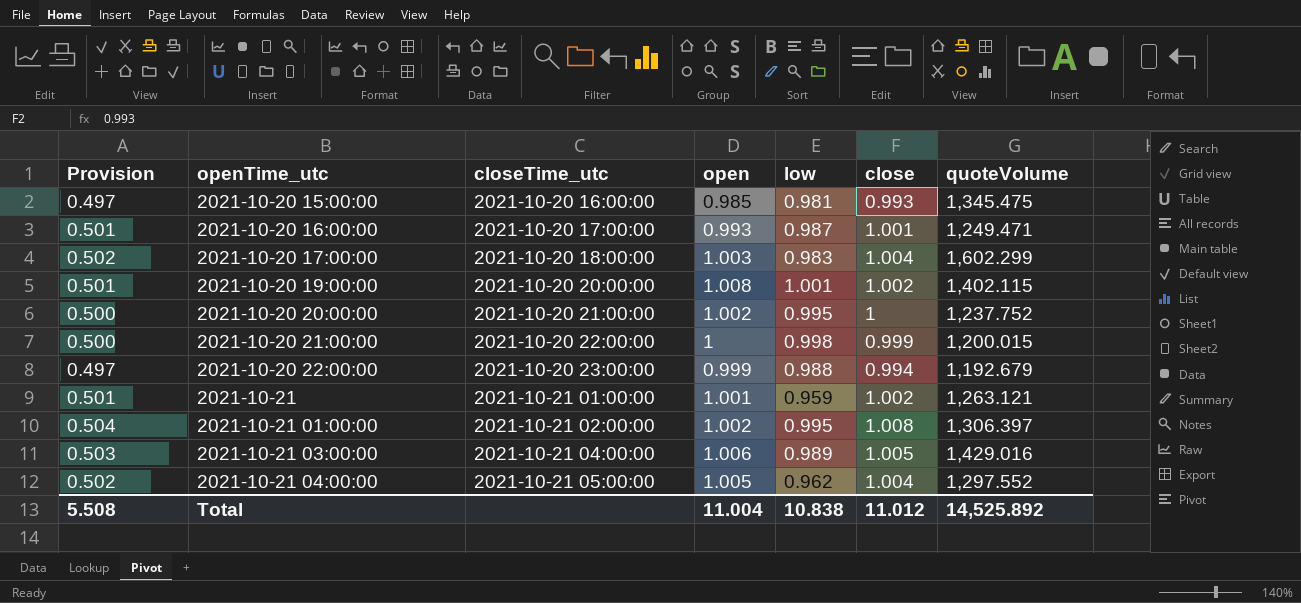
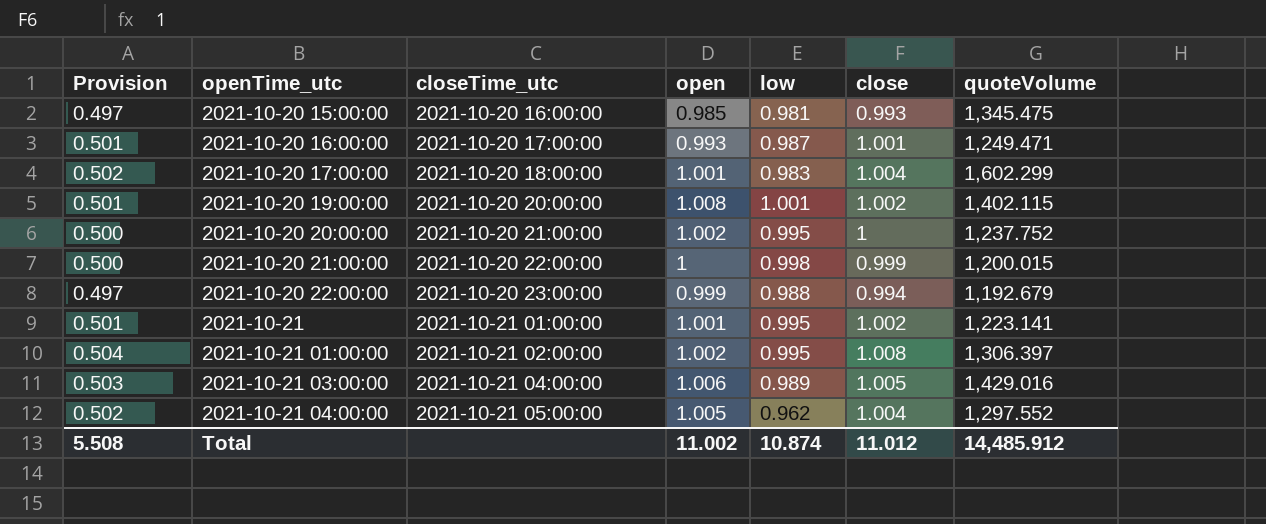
2021-10-20 17:00:00 | open: 1.003 -> 1.001
2021-10-21 | low: 0.959 -> 0.995
2021-10-21 | quoteVolume: 1,263.121 -> 1,223.141
Total | open: 11.004 -> 11.002
Total | low: 10.838 -> 10.874
Total | quoteVolume: 14,525.892 -> 14,485.912

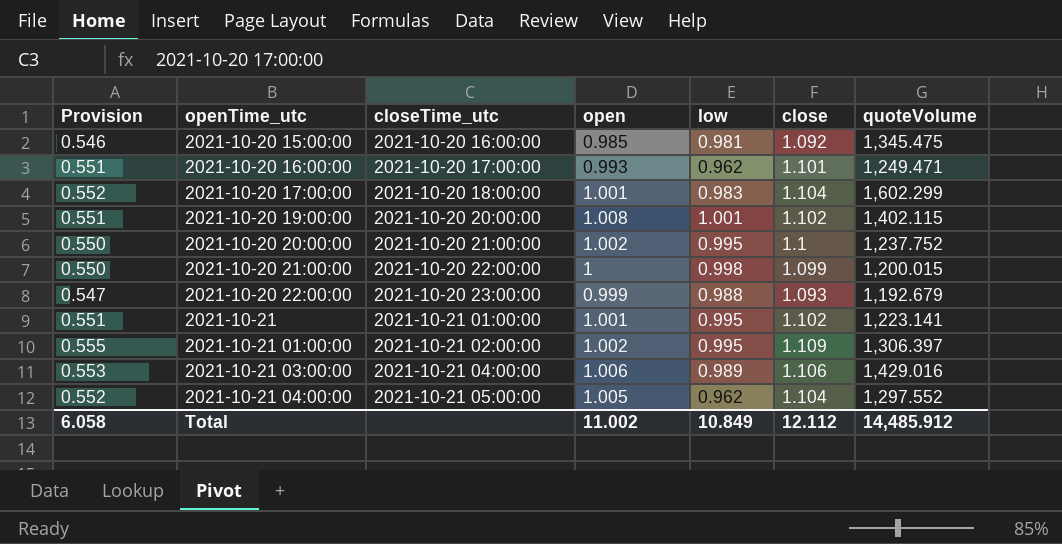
2021-10-20 15:00:00 | Provision: 0.497 -> 0.546
2021-10-20 15:00:00 | close: 0.993 -> 1.092
2021-10-20 16:00:00 | Provision: 0.501 -> 0.551
2021-10-20 16:00:00 | low: 0.987 -> 0.962
2021-10-20 16:00:00 | close: 1.001 -> 1.101
2021-10-20 17:00:00 | Provision: 0.502 -> 0.552
2021-10-20 17:00:00 | close: 1.004 -> 1.104
2021-10-20 19:00:00 | Provision: 0.501 -> 0.551
2021-10-20 19:00:00 | close: 1.002 -> 1.102
2021-10-20 20:00:00 | Provision: 0.500 -> 0.550
2021-10-20 20:00:00 | close: 1 -> 1.1
2021-10-20 21:00:00 | Provision: 0.500 -> 0.550
2021-10-20 21:00:00 | close: 0.999 -> 1.099
2021-10-20 22:00:00 | Provision: 0.497 -> 0.547
2021-10-20 22:00:00 | close: 0.994 -> 1.093
2021-10-21 | Provision: 0.501 -> 0.551
2021-10-21 | close: 1.002 -> 1.102
2021-10-21 01:00:00 | Provision: 0.504 -> 0.555
2021-10-21 01:00:00 | close: 1.008 -> 1.109
2021-10-21 03:00:00 | Provision: 0.503 -> 0.553
2021-10-21 03:00:00 | close: 1.005 -> 1.106
2021-10-21 04:00:00 | Provision: 0.502 -> 0.552
2021-10-21 04:00:00 | close: 1.004 -> 1.104
Total | Provision: 5.508 -> 6.058
Total | low: 10.874 -> 10.849
Total | close: 11.012 -> 12.112

